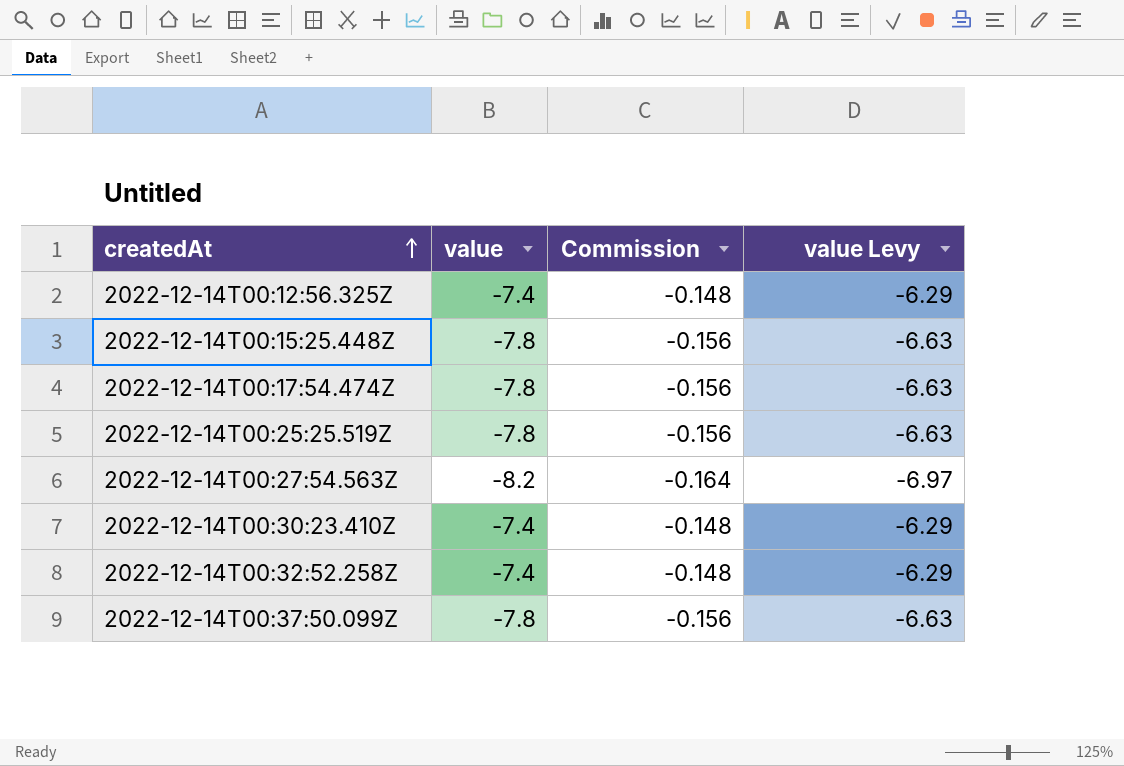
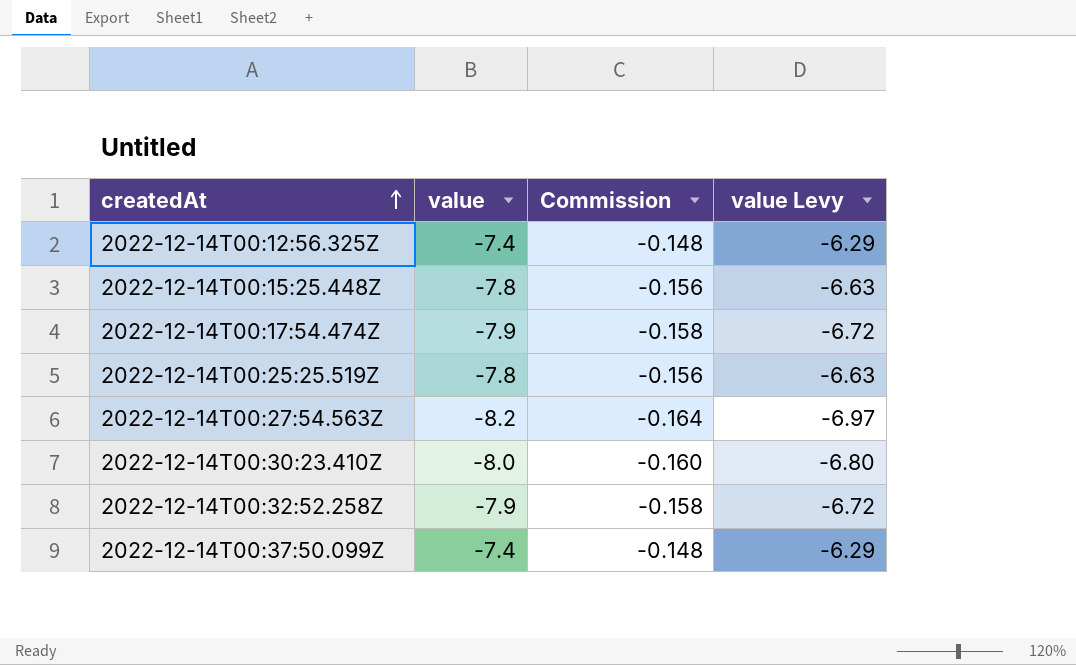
2022-12-14T00:17:54.474Z | value: -7.8 -> -7.9
2022-12-14T00:17:54.474Z | Commission: -0.156 -> -0.158
2022-12-14T00:17:54.474Z | value Levy: -6.63 -> -6.72
2022-12-14T00:30:23.410Z | value: -7.4 -> -8.0
2022-12-14T00:30:23.410Z | Commission: -0.148 -> -0.160
2022-12-14T00:30:23.410Z | value Levy: -6.29 -> -6.80
2022-12-14T00:32:52.258Z | value: -7.4 -> -7.9
2022-12-14T00:32:52.258Z | Commission: -0.148 -> -0.158
2022-12-14T00:32:52.258Z | value Levy: -6.29 -> -6.72
2022-12-14T00:37:50.099Z | value: -7.8 -> -7.4
2022-12-14T00:37:50.099Z | Commission: -0.156 -> -0.148
2022-12-14T00:37:50.099Z | value Levy: -6.63 -> -6.29

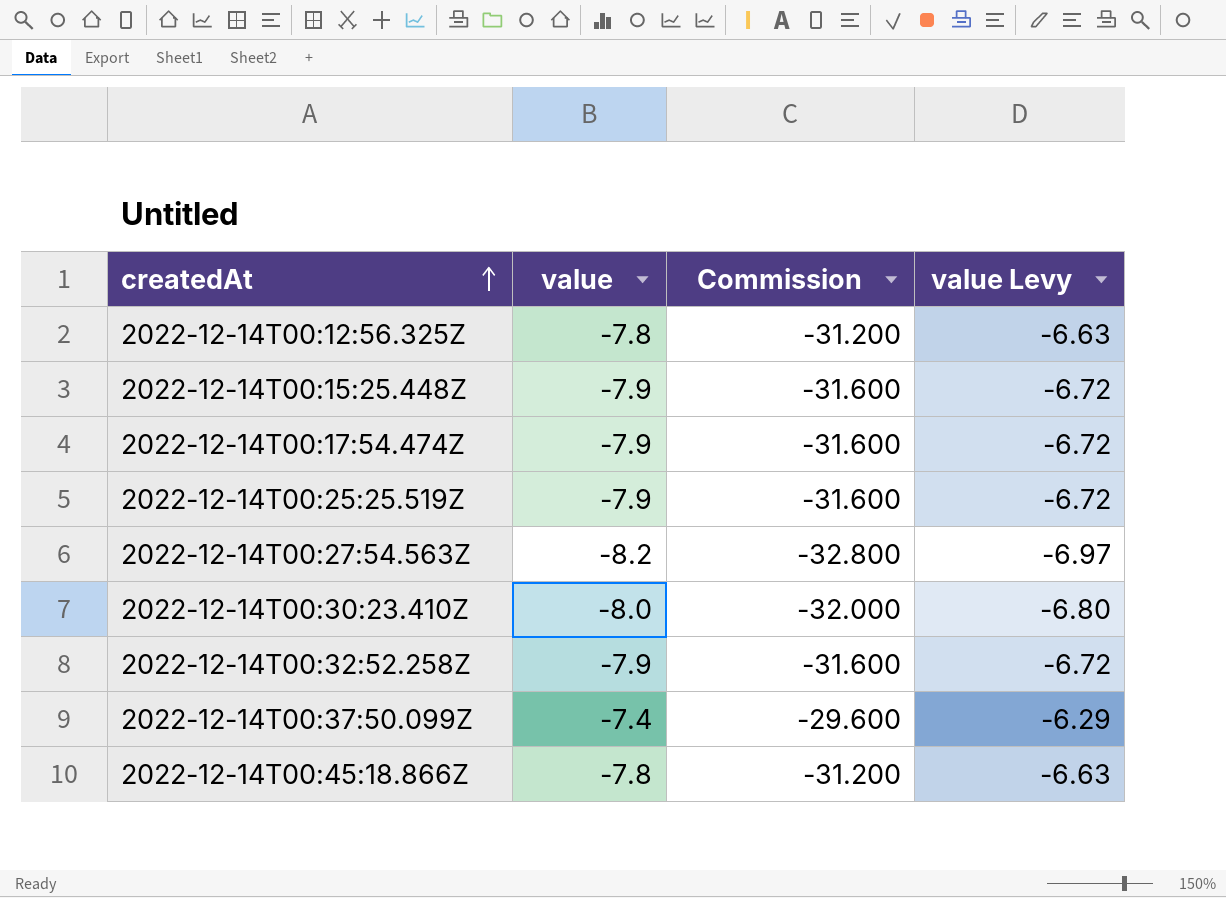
column Commission | formula: [value] * 0.02 -> [value] * 4
2022-12-14T00:12:56.325Z | value: -7.4 -> -7.8
2022-12-14T00:12:56.325Z | value Levy: -6.29 -> -6.63
2022-12-14T00:15:25.448Z | value: -7.8 -> -7.9
2022-12-14T00:15:25.448Z | value Levy: -6.63 -> -6.72
2022-12-14T00:25:25.519Z | value: -7.8 -> -7.9
2022-12-14T00:25:25.519Z | value Levy: -6.63 -> -6.72
row 2022-12-14T00:45:18.866Z: none -> -7.8 | -31.200 | -6.63

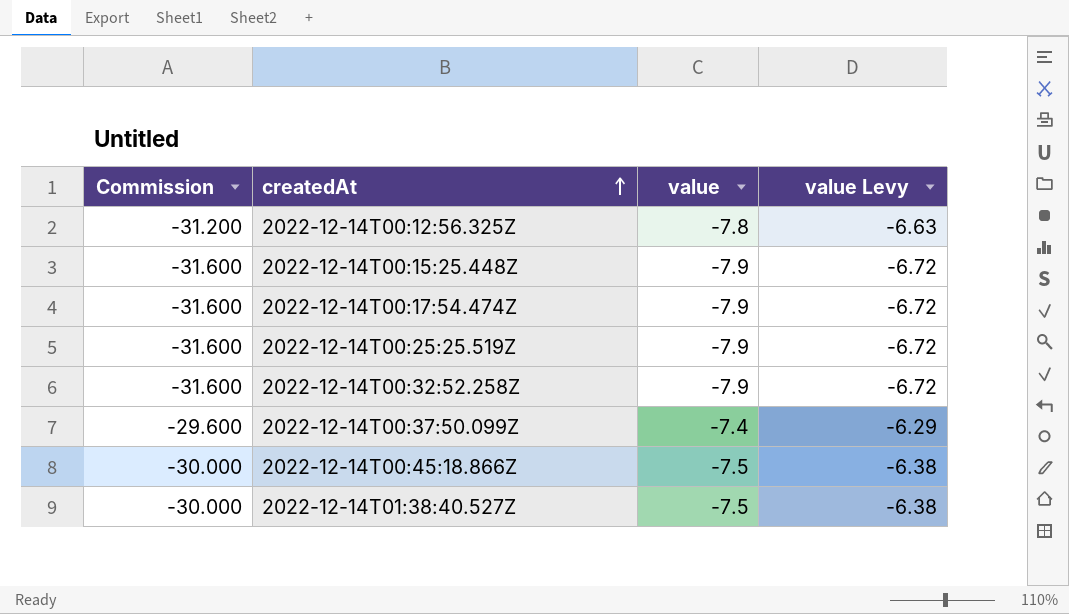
column Commission | position: 3 -> 1
row 2022-12-14T00:27:54.563Z: -8.2 | -32.800 | -6.97 -> none
row 2022-12-14T00:30:23.410Z: -8.0 | -32.000 | -6.80 -> none
2022-12-14T00:45:18.866Z | Commission: -31.200 -> -30.000
2022-12-14T00:45:18.866Z | value: -7.8 -> -7.5
2022-12-14T00:45:18.866Z | value Levy: -6.63 -> -6.38
row 2022-12-14T01:38:40.527Z: none -> -30.000 | -7.5 | -6.38

